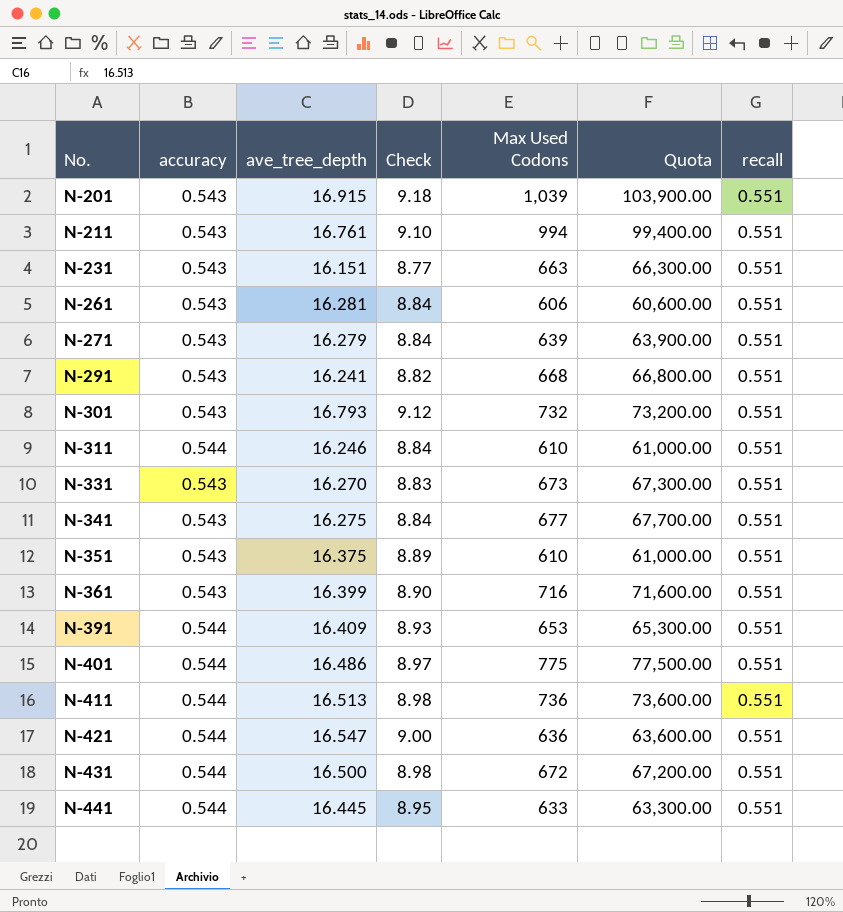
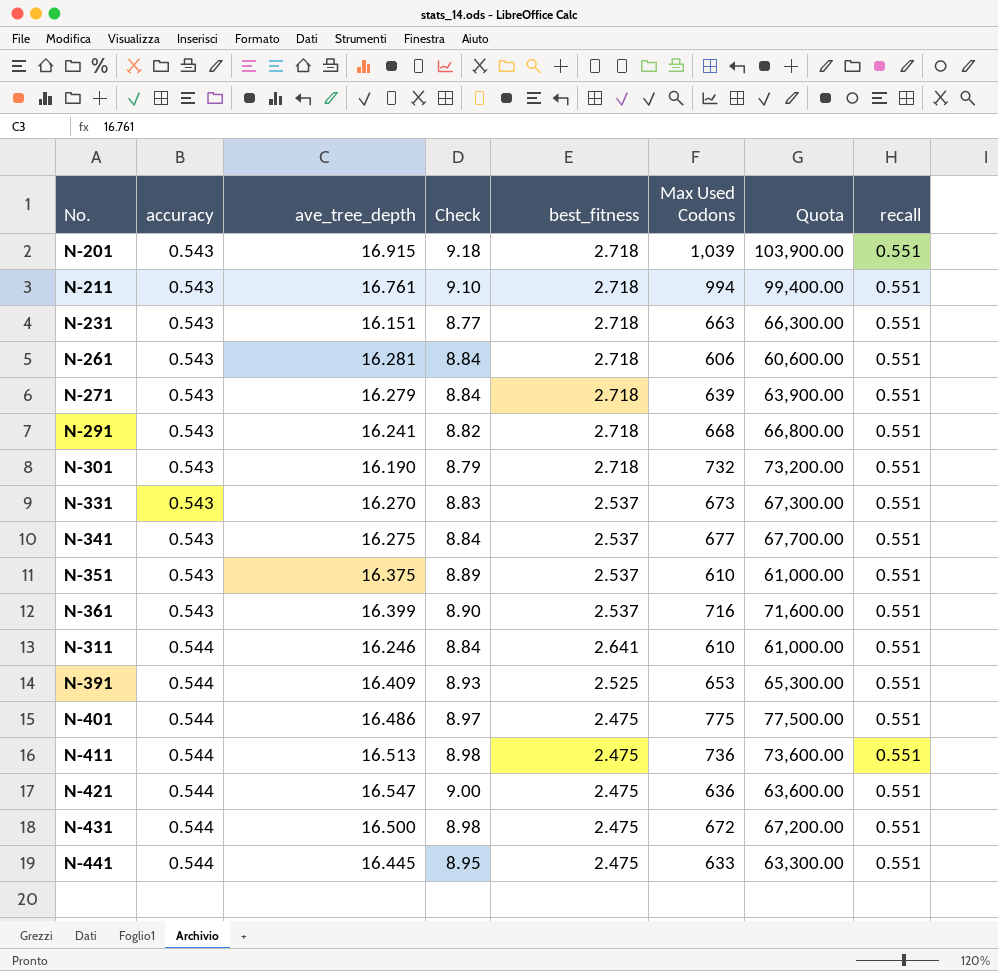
row order: No. ascending -> accuracy ascending
column best_fitness | position: none -> 5
N-301 | ave_tree_depth: 16.793 -> 16.190
N-301 | Check: 9.12 -> 8.79

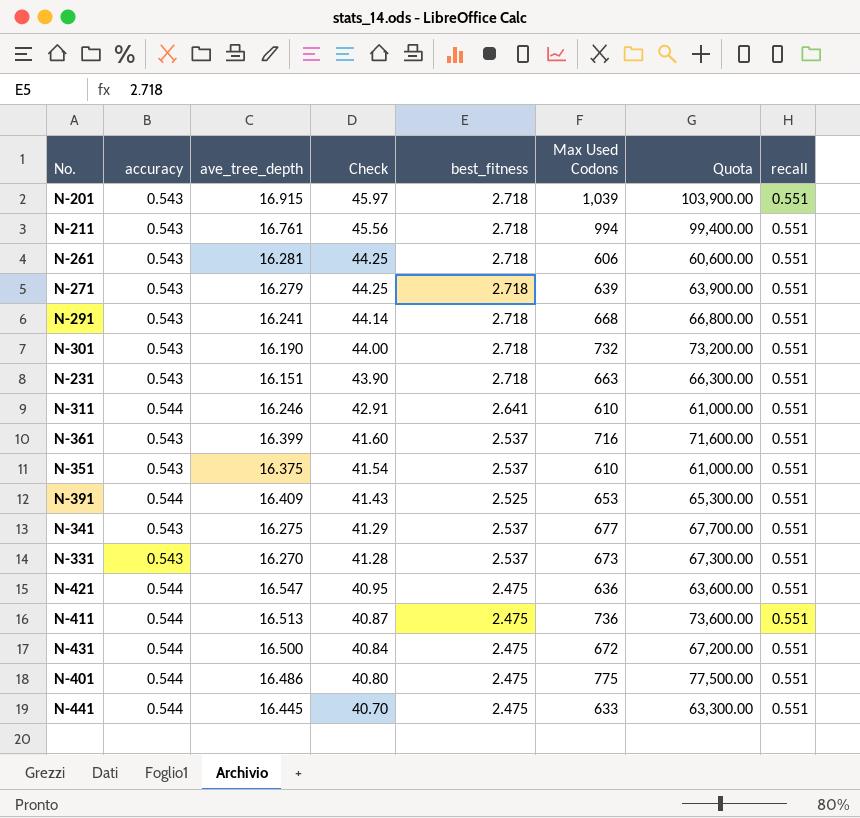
row order: accuracy ascending -> Check descending
column Check | formula: [accuracy] * [ave_tree_depth] -> [ave_tree_depth] * [best_fitness]

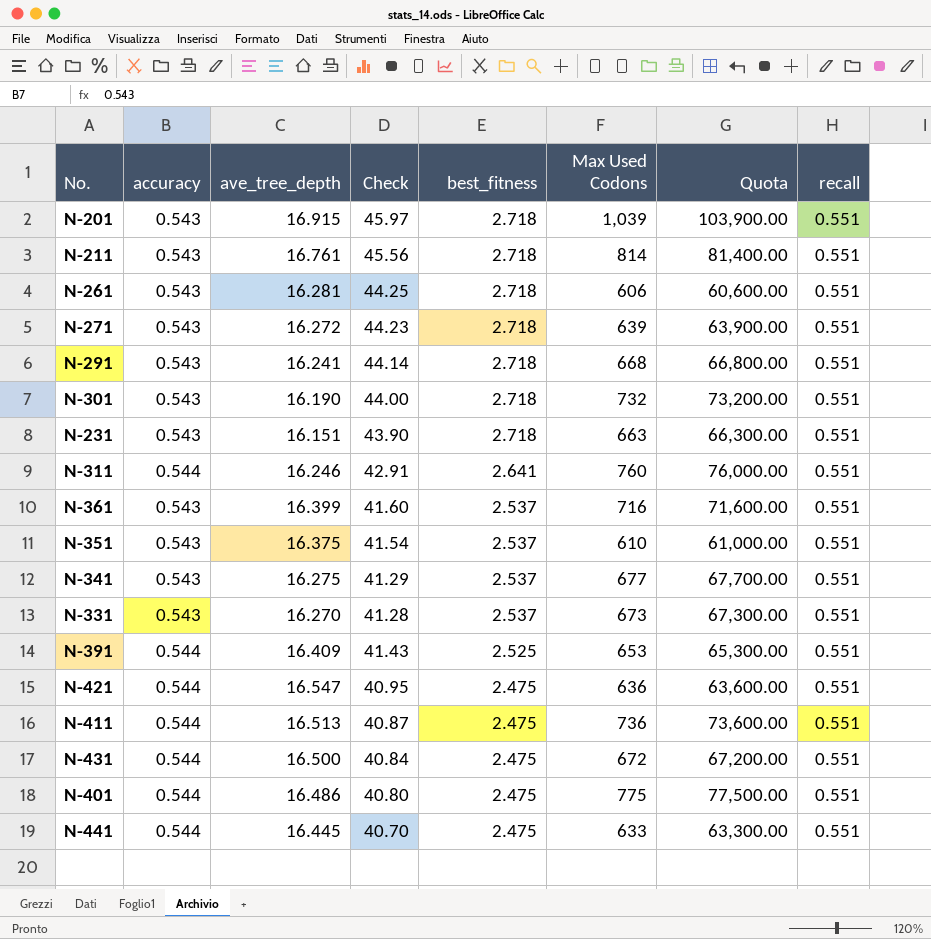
row order: Check descending -> best_fitness descending
N-211 | Max Used Codons: 994 -> 814
N-211 | Quota: 99,400.00 -> 81,400.00
N-271 | ave_tree_depth: 16.279 -> 16.272
N-271 | Check: 44.25 -> 44.23
N-311 | Max Used Codons: 610 -> 760
N-311 | Quota: 61,000.00 -> 76,000.00

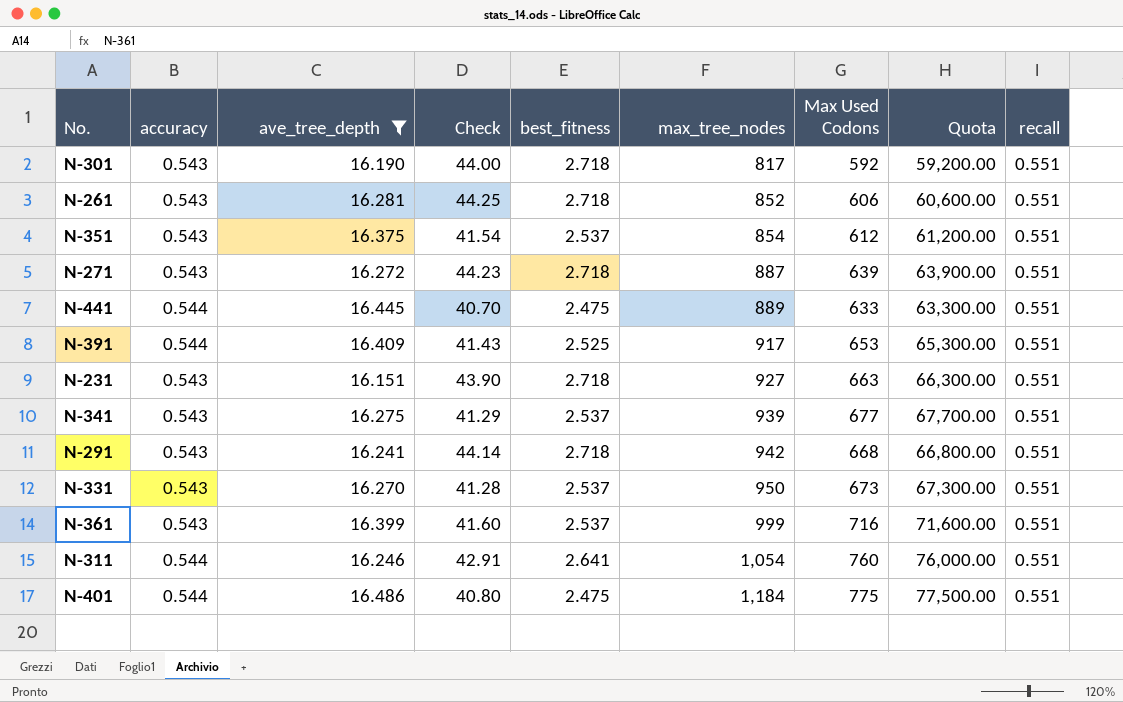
filter: none -> ave_tree_depth <= 16.486
row order: best_fitness descending -> max_tree_nodes ascending
column max_tree_nodes | position: none -> 6
N-301 | Max Used Codons: 732 -> 592
N-301 | Quota: 73,200.00 -> 59,200.00
N-351 | Max Used Codons: 610 -> 612
N-351 | Quota: 61,000.00 -> 61,200.00

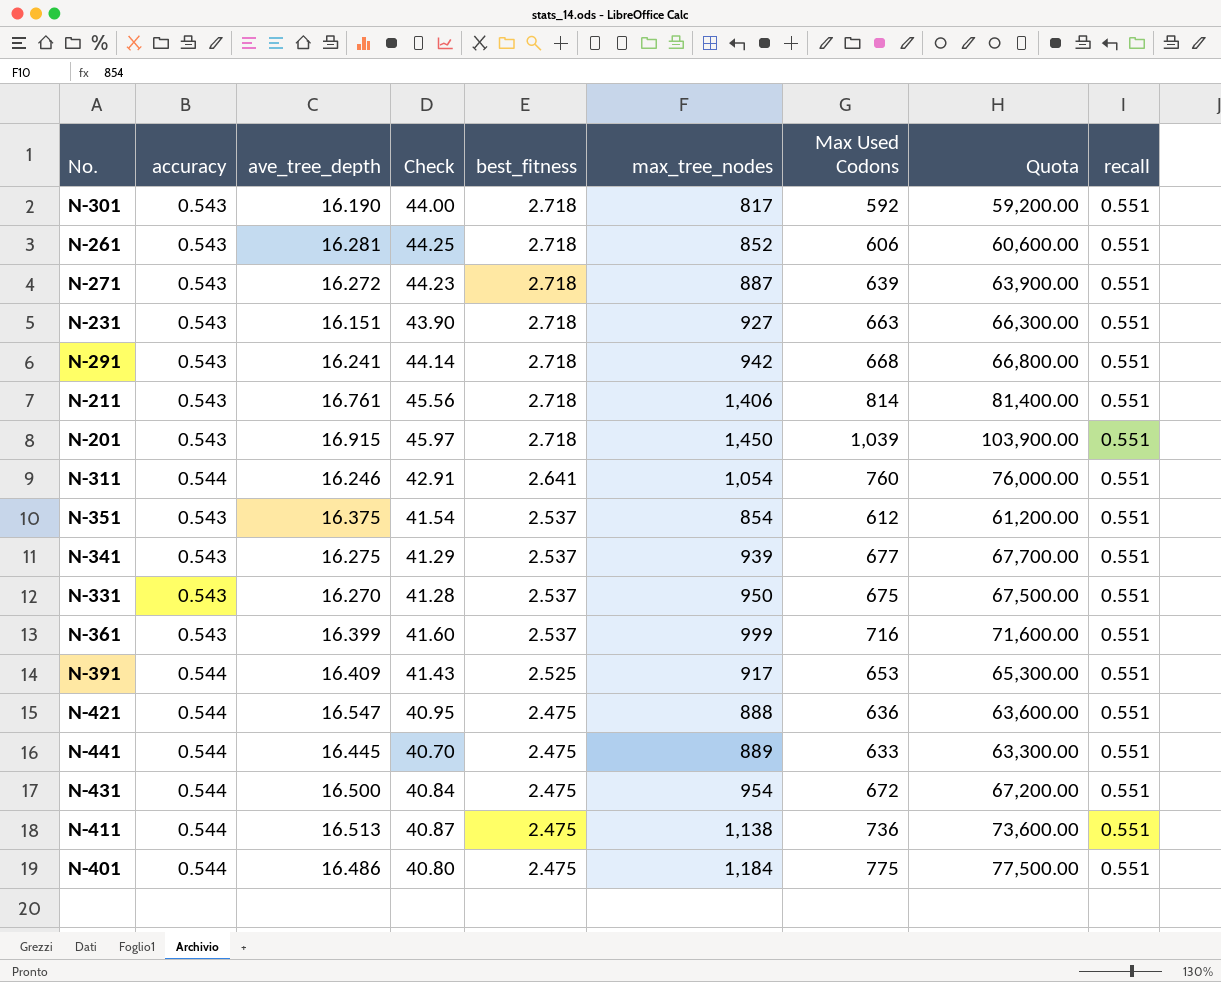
filter: ave_tree_depth <= 16.486 -> none
row order: max_tree_nodes ascending -> best_fitness descending
N-331 | Max Used Codons: 673 -> 675
N-331 | Quota: 67,300.00 -> 67,500.00

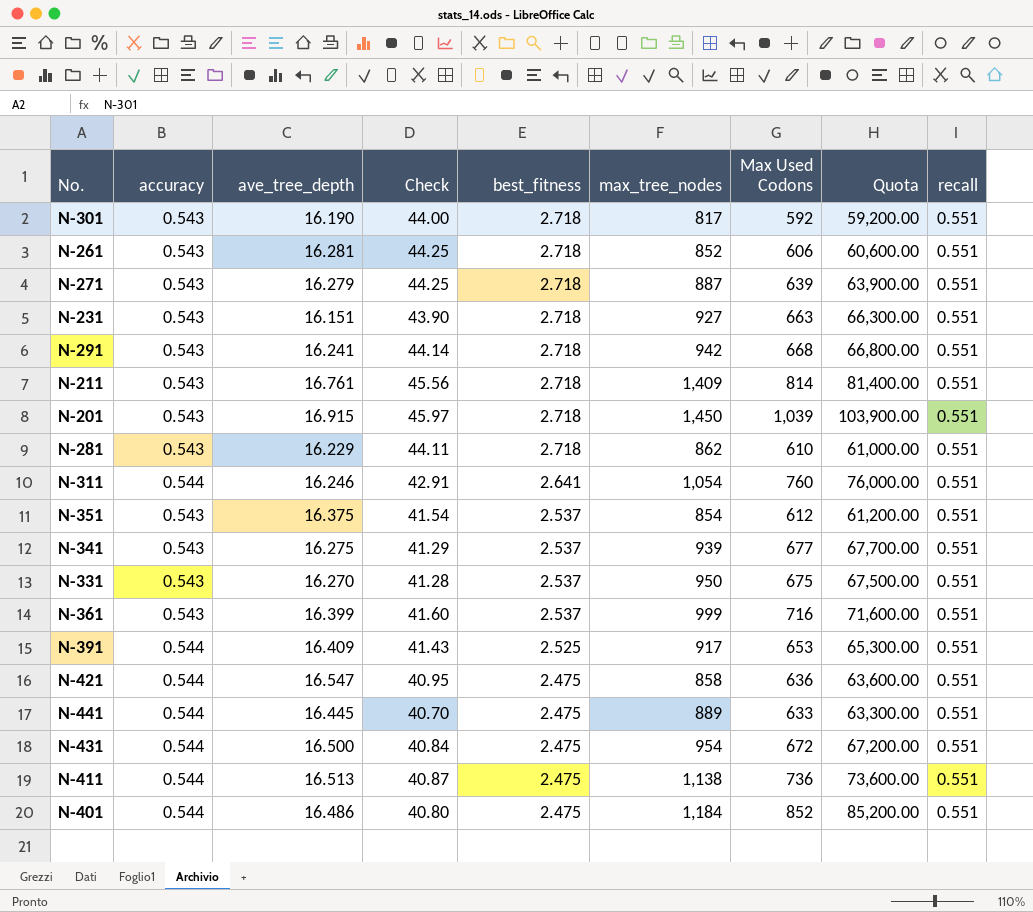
N-271 | ave_tree_depth: 16.272 -> 16.279
N-271 | Check: 44.23 -> 44.25
N-211 | max_tree_nodes: 1,406 -> 1,409
row N-281: none -> 0.543 | 16.229 | 44.11 | 2.718 | 862 | 610 | 61,000.00 | 0.551
N-421 | max_tree_nodes: 888 -> 858
N-401 | Max Used Codons: 775 -> 852
N-401 | Quota: 77,500.00 -> 85,200.00

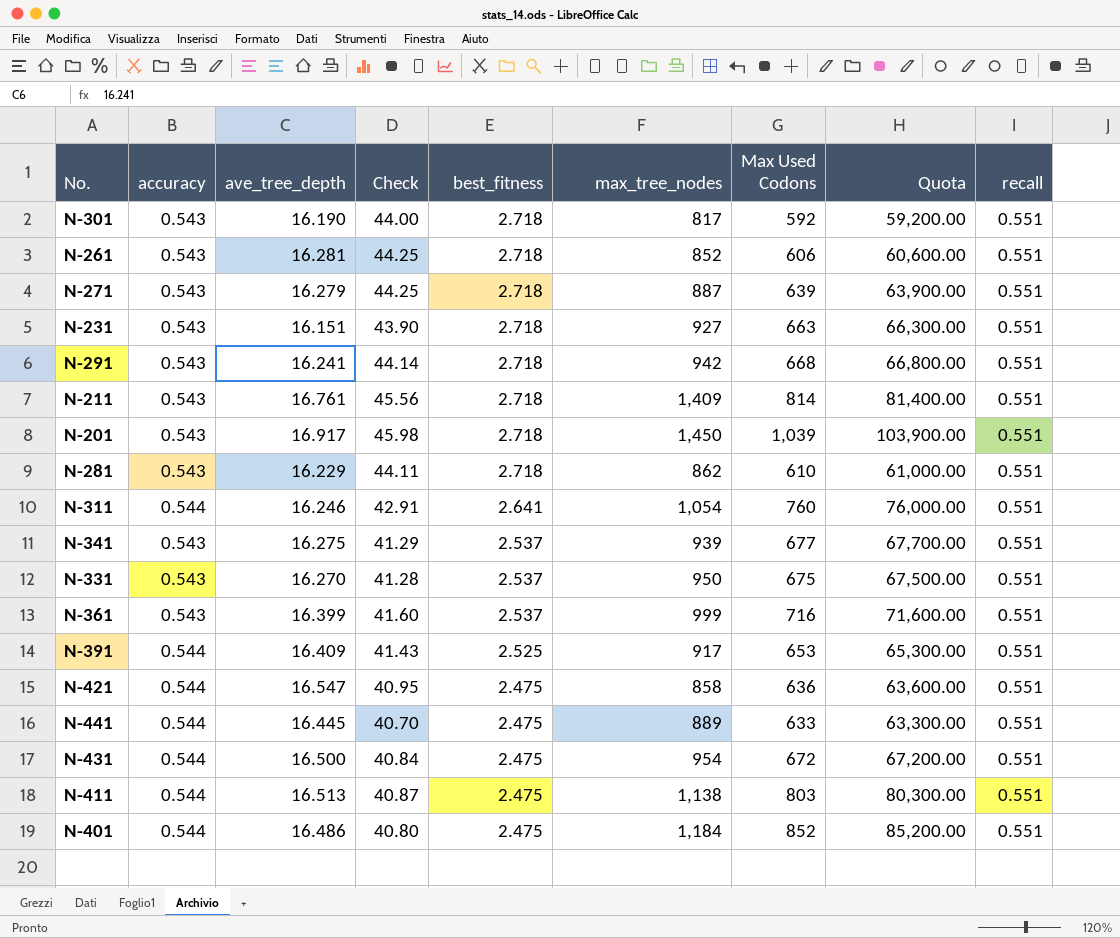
row N-351: 0.543 | 16.375 | 41.54 | 2.537 | 854 | 612 | 61,200.00 | 0.551 -> none
N-201 | ave_tree_depth: 16.915 -> 16.917
N-201 | Check: 45.97 -> 45.98
N-411 | Max Used Codons: 736 -> 803
N-411 | Quota: 73,600.00 -> 80,300.00

